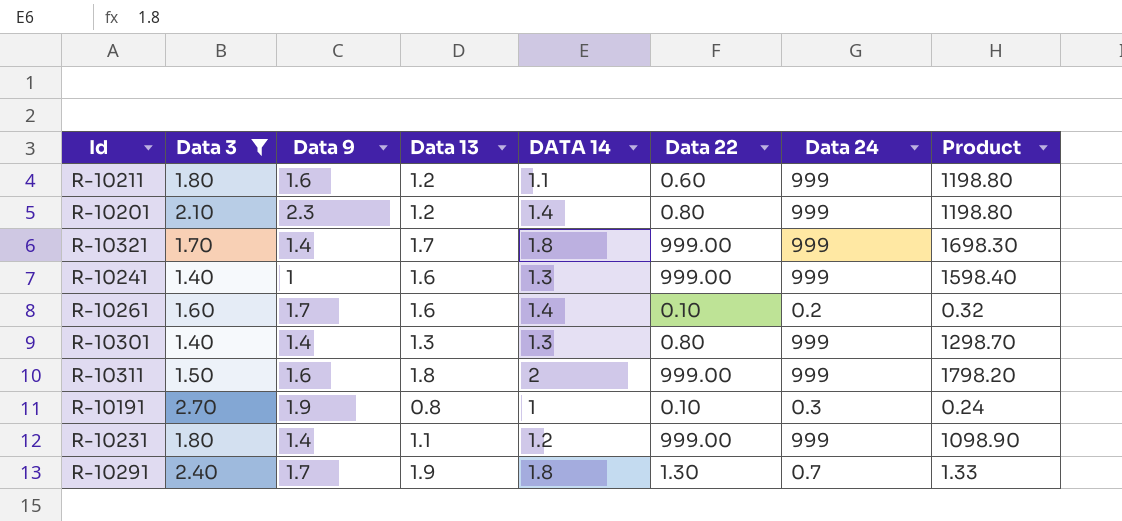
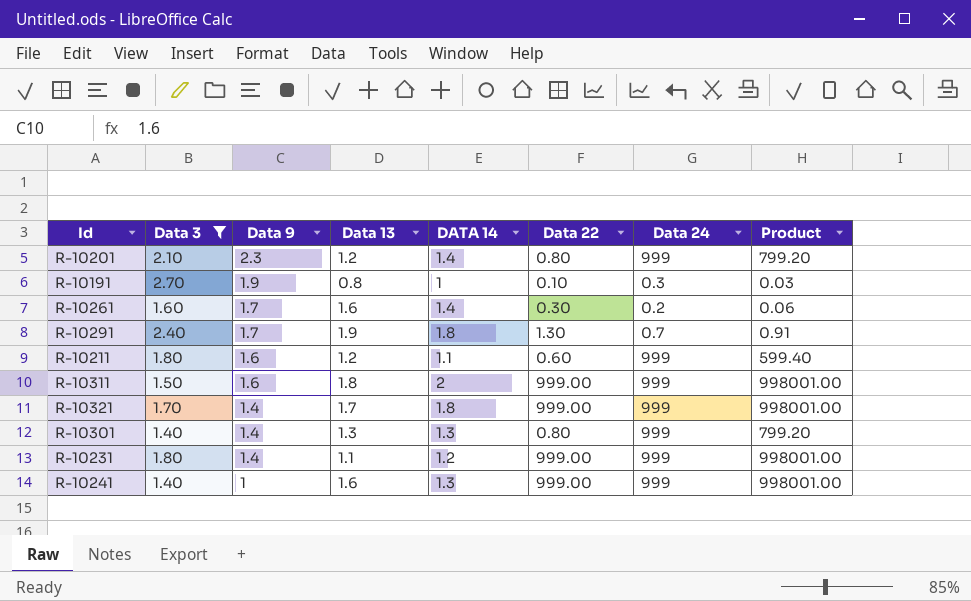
row order: none -> Data 9 descending
column Product | formula: [Data 13] * [Data 24] -> [Data 22] * [Data 24]
R-10261 | Data 22: 0.10 -> 0.30

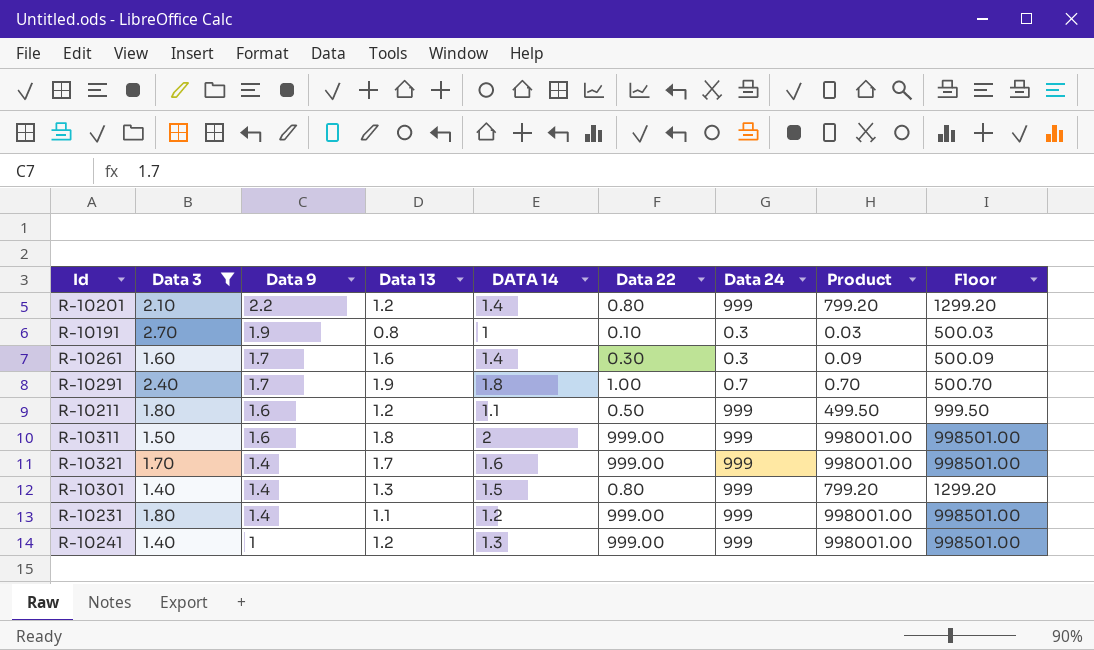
column Floor | formula: none -> [Product] + 500
R-10201 | Data 9: 2.3 -> 2.2
R-10261 | Data 24: 0.2 -> 0.3
R-10261 | Product: 0.06 -> 0.09
R-10291 | Data 22: 1.30 -> 1.00
R-10291 | Product: 0.91 -> 0.70
R-10211 | Data 22: 0.60 -> 0.50
R-10211 | Product: 599.40 -> 499.50
R-10321 | DATA 14: 1.8 -> 1.6
R-10301 | DATA 14: 1.3 -> 1.5
R-10241 | Data 13: 1.6 -> 1.2

